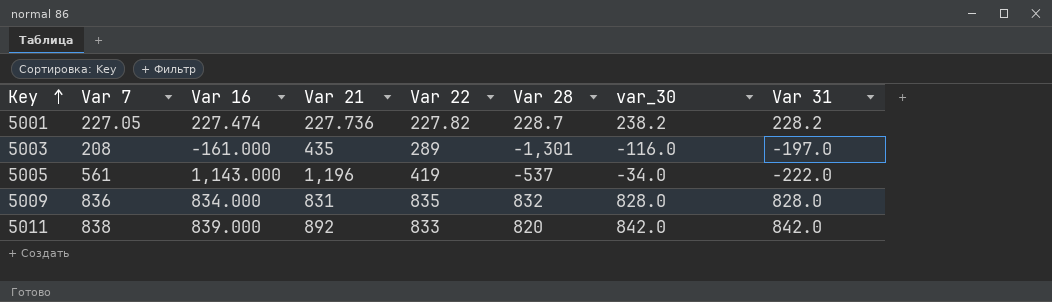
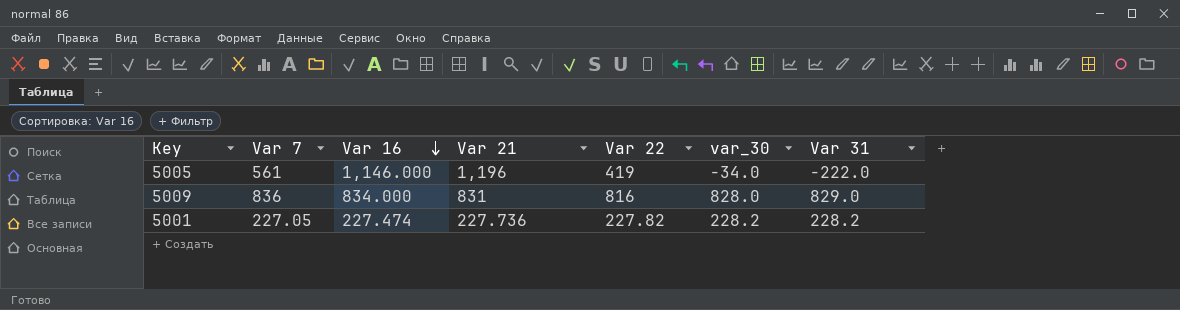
row order: Key ascending -> Var 16 descending
column Var 28 | position: 6 -> none
row 5003: 208 | -161.000 | 435 | 289 | -1,301 | -116.0 | -197.0 -> none
row 5011: 838 | 839.000 | 892 | 833 | 820 | 842.0 | 842.0 -> none
5005 | Var 16: 1,143.000 -> 1,146.000
5009 | Var 22: 835 -> 816
5009 | Var 31: 828.0 -> 829.0
5001 | var_30: 238.2 -> 228.2

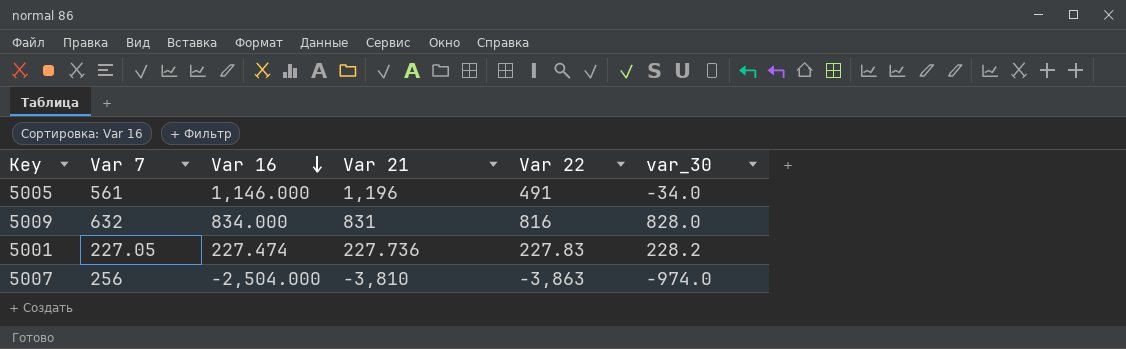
column Var 31 | position: 7 -> none
5005 | Var 22: 419 -> 491
5009 | Var 7: 836 -> 632
5001 | Var 22: 227.82 -> 227.83
row 5007: none -> 256 | -2,504.000 | -3,810 | -3,863 | -974.0

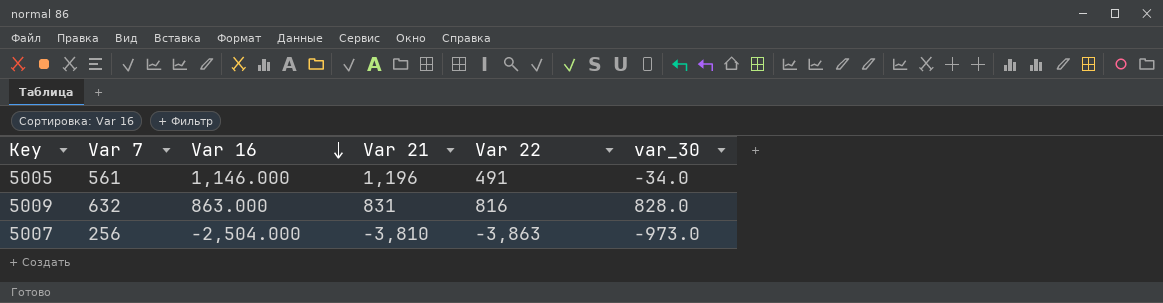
row 5001: 227.05 | 227.474 | 227.736 | 227.83 | 228.2 -> none
5009 | Var 16: 834.000 -> 863.000
5007 | var_30: -974.0 -> -973.0

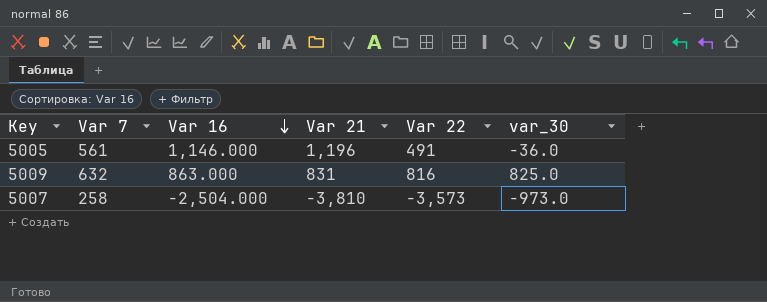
5005 | var_30: -34.0 -> -36.0
5009 | var_30: 828.0 -> 825.0
5007 | Var 7: 256 -> 258
5007 | Var 22: -3,863 -> -3,573

